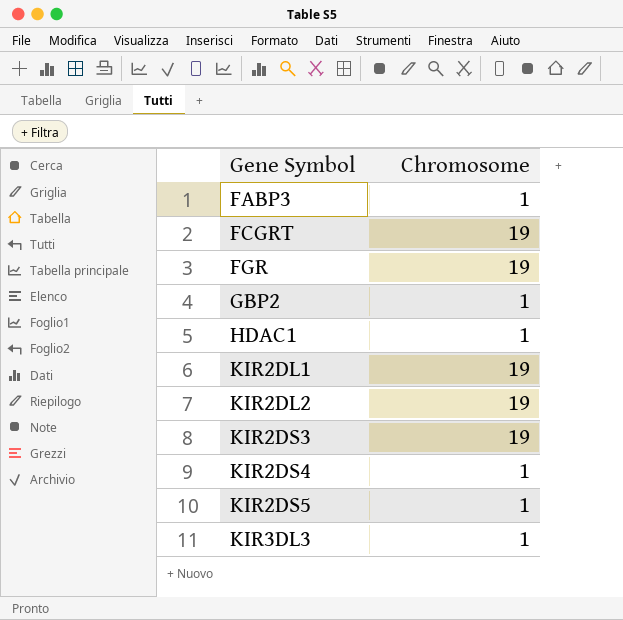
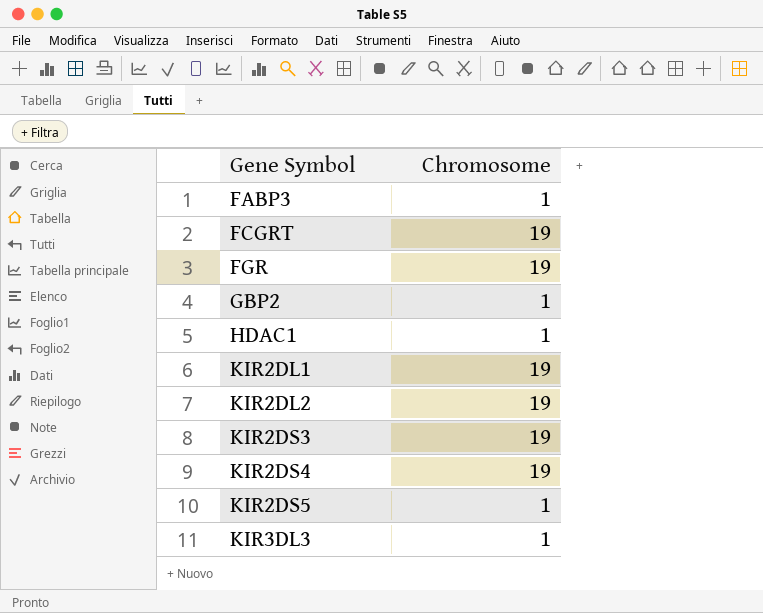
KIR2DS4 | Chromosome: 1 -> 19

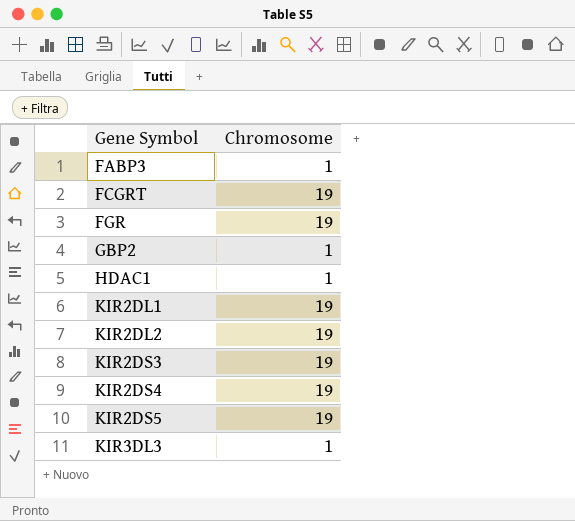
KIR2DS5 | Chromosome: 1 -> 19

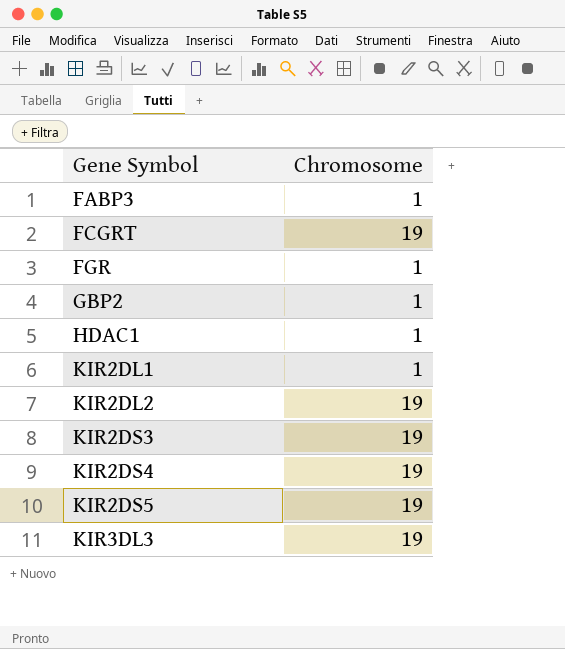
FGR | Chromosome: 19 -> 1
KIR2DL1 | Chromosome: 19 -> 1
KIR3DL3 | Chromosome: 1 -> 19

